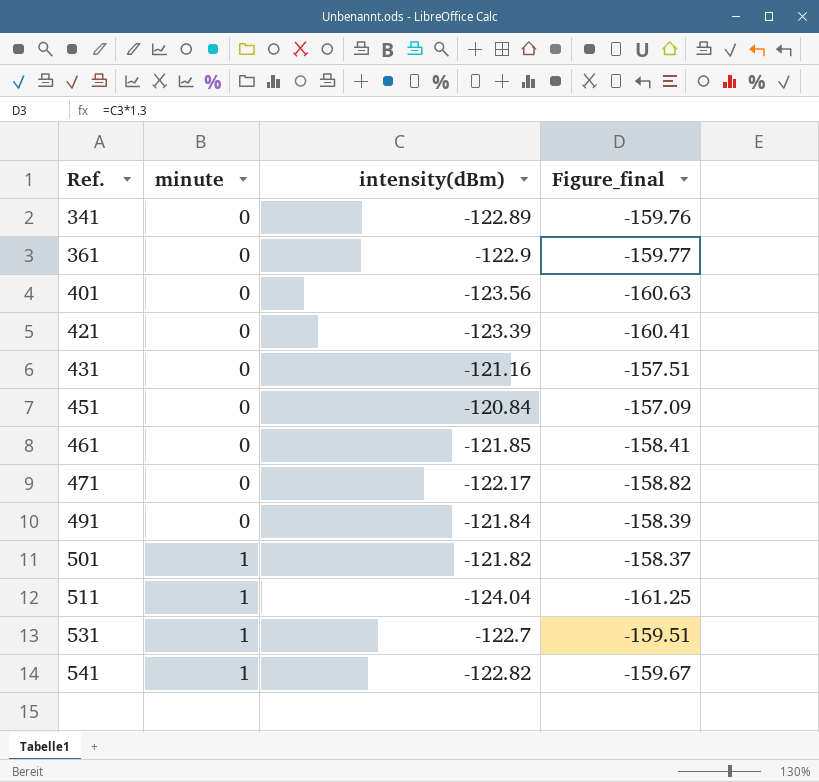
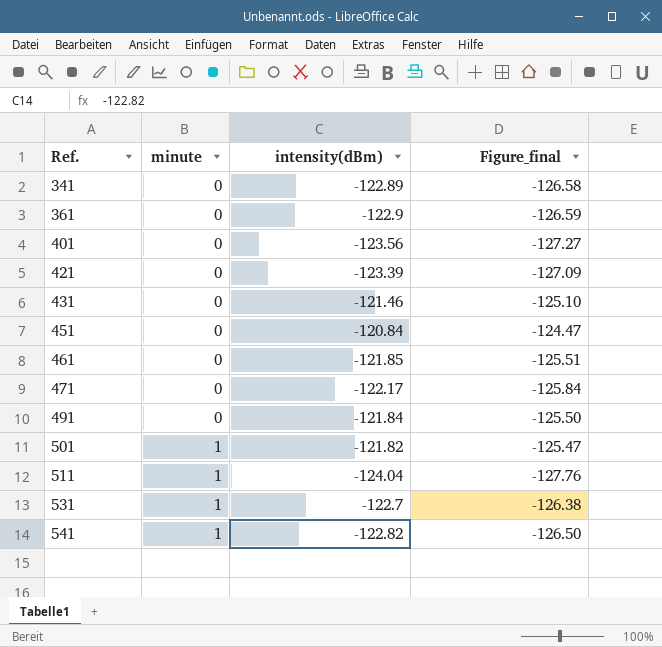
column Figure_final | formula: [intensity(dBm)] * 1.3 -> [intensity(dBm)] * 1.03
431 | intensity(dBm): -121.16 -> -121.46

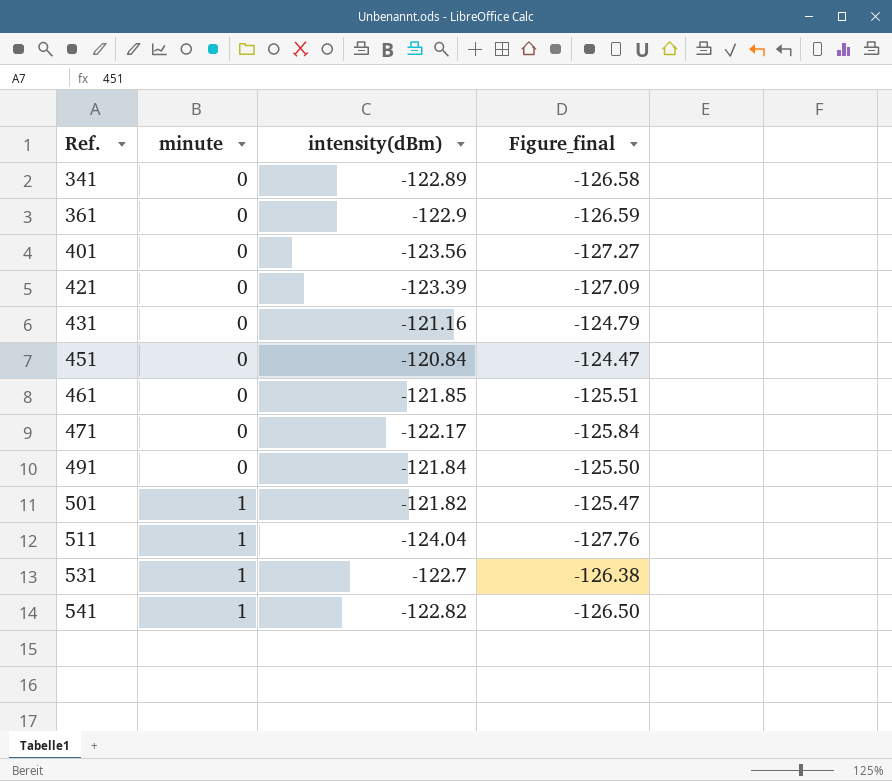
431 | intensity(dBm): -121.46 -> -121.16
431 | Figure_final: -125.10 -> -124.79

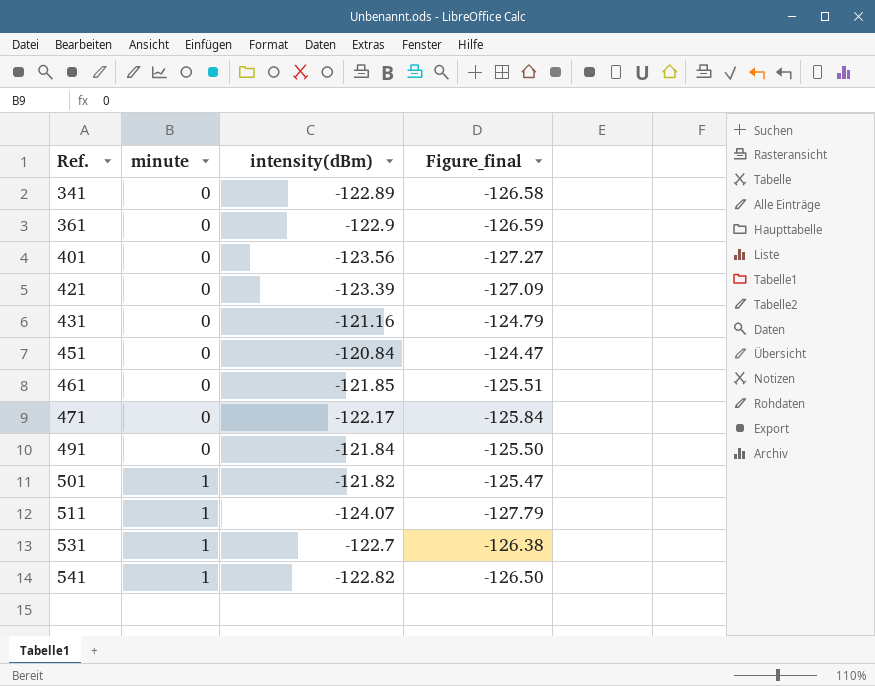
511 | intensity(dBm): -124.04 -> -124.07
511 | Figure_final: -127.76 -> -127.79

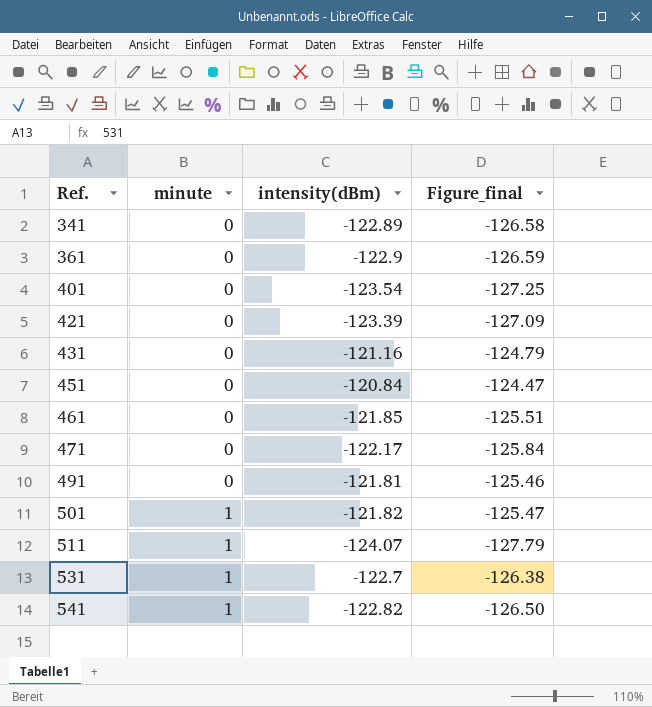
401 | intensity(dBm): -123.56 -> -123.54
401 | Figure_final: -127.27 -> -127.25
491 | intensity(dBm): -121.84 -> -121.81
491 | Figure_final: -125.50 -> -125.46

